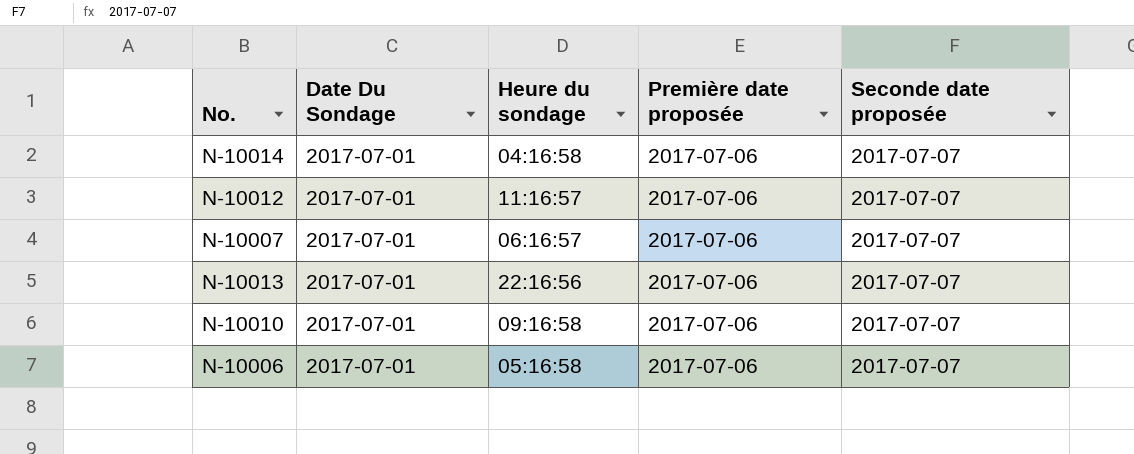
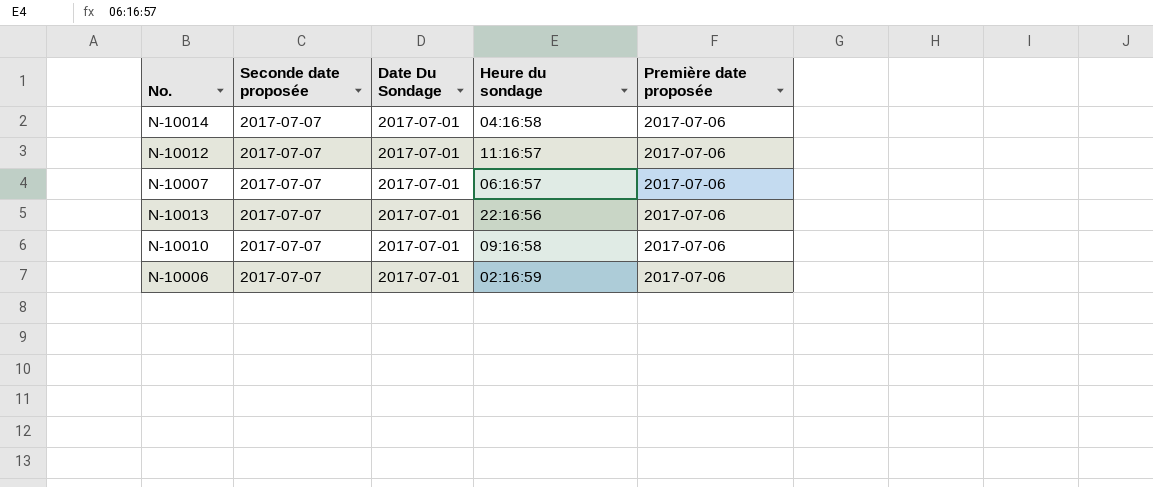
column Seconde date proposée | position: 5 -> 2
N-10006 | Heure du sondage: 05:16:58 -> 02:16:59

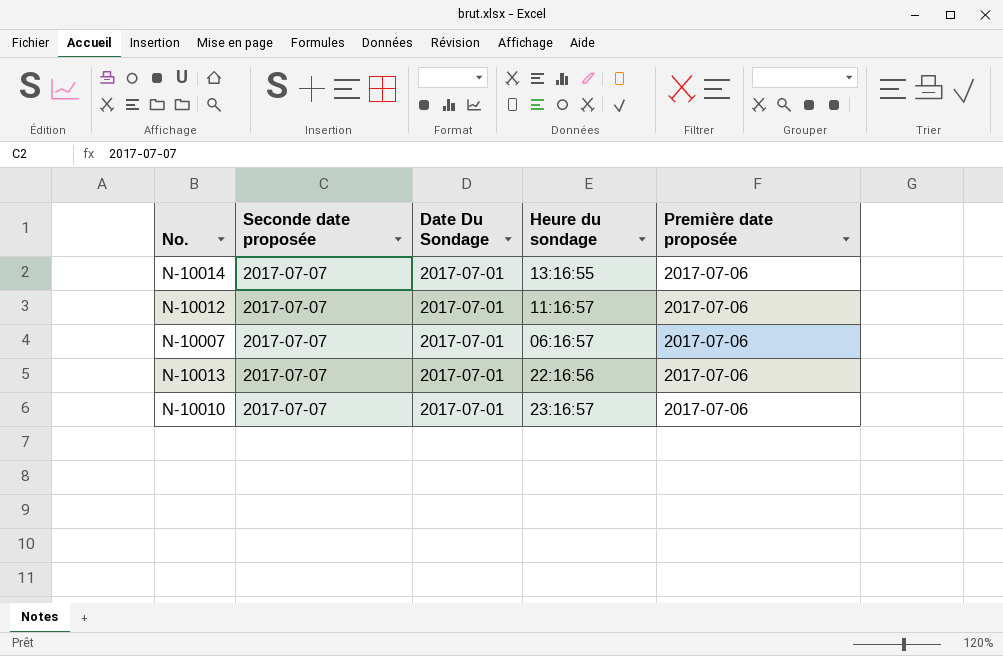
row N-10006: 2017-07-07 | 2017-07-01 | 02:16:59 | 2017-07-06 -> none
N-10014 | Heure du sondage: 04:16:58 -> 13:16:55
N-10010 | Heure du sondage: 09:16:58 -> 23:16:57

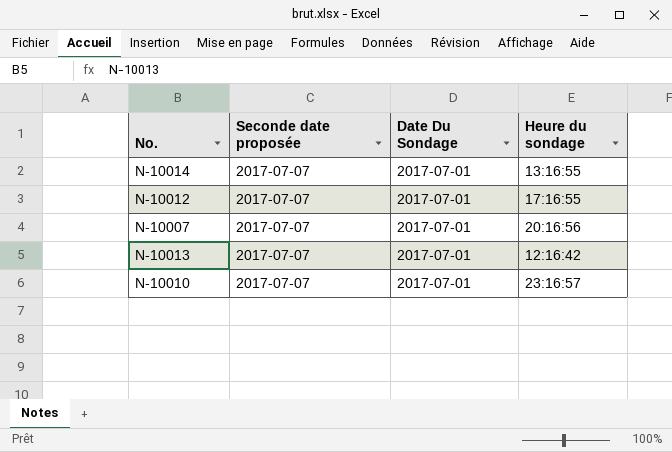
column Première date proposée | position: 5 -> none
N-10012 | Heure du sondage: 11:16:57 -> 17:16:55
N-10007 | Heure du sondage: 06:16:57 -> 20:16:56
N-10013 | Heure du sondage: 22:16:56 -> 12:16:42

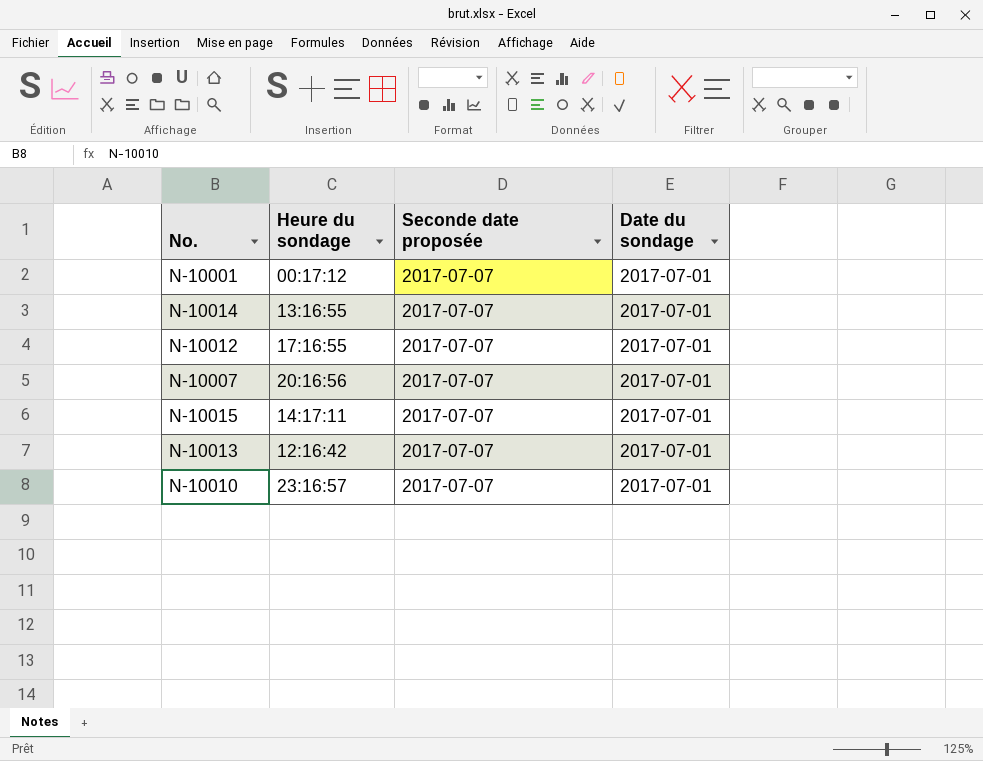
column Heure du sondage | position: 4 -> 2
column name: Date Du Sondage -> Date du sondage
row N-10001: none -> 00:17:12 | 2017-07-07 | 2017-07-01
row N-10015: none -> 14:17:11 | 2017-07-07 | 2017-07-01

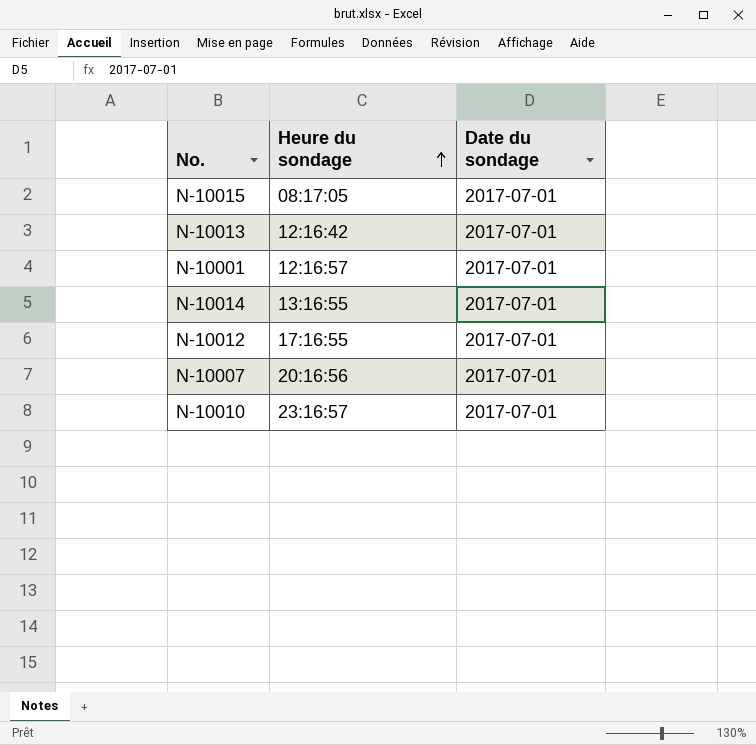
row order: none -> Heure du sondage ascending
column Seconde date proposée | position: 3 -> none
N-10015 | Heure du sondage: 14:17:11 -> 08:17:05
N-10001 | Heure du sondage: 00:17:12 -> 12:16:57

